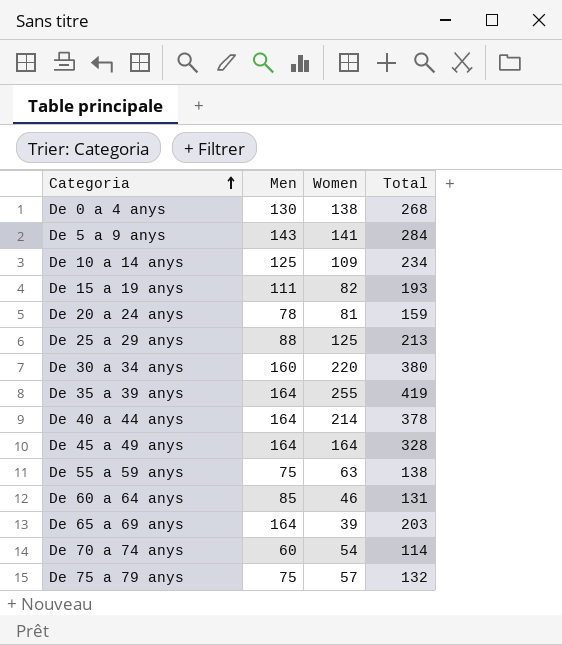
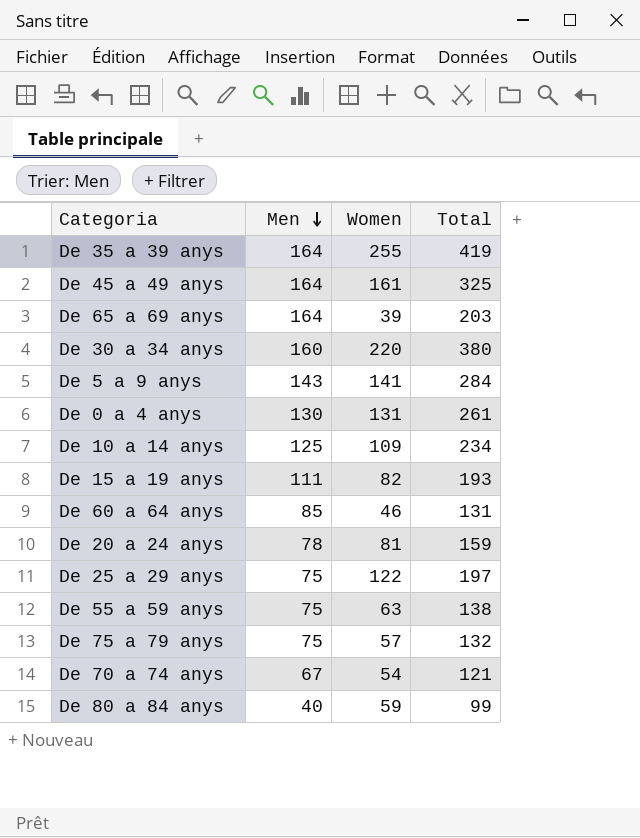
row order: Categoria ascending -> Men descending
row De 40 a 44 anys: 164 | 214 | 378 -> none
De 45 a 49 anys | Women: 164 -> 161
De 45 a 49 anys | Total: 328 -> 325
De 0 a 4 anys | Women: 138 -> 131
De 0 a 4 anys | Total: 268 -> 261
De 25 a 29 anys | Men: 88 -> 75
De 25 a 29 anys | Women: 125 -> 122
De 25 a 29 anys | Total: 213 -> 197
De 70 a 74 anys | Men: 60 -> 67
De 70 a 74 anys | Total: 114 -> 121
row De 80 a 84 anys: none -> 40 | 59 | 99

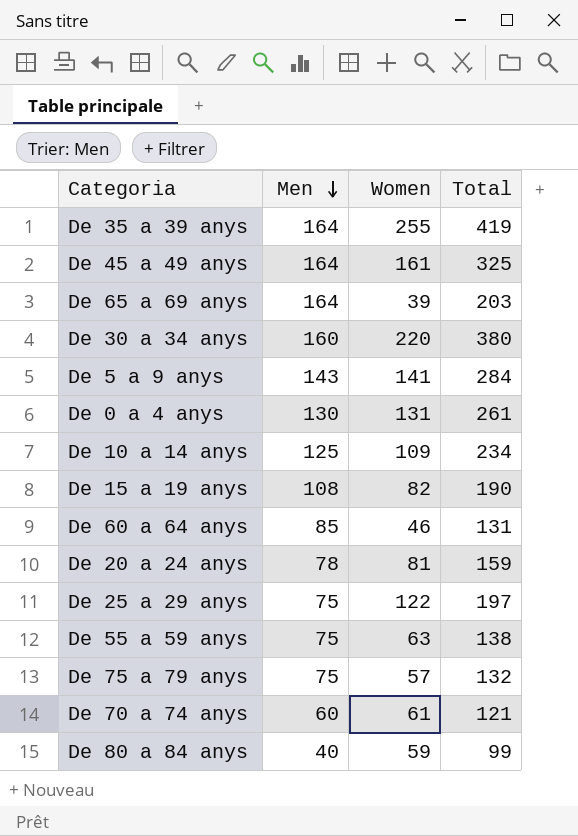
De 15 a 19 anys | Men: 111 -> 108
De 15 a 19 anys | Total: 193 -> 190
De 70 a 74 anys | Men: 67 -> 60
De 70 a 74 anys | Women: 54 -> 61

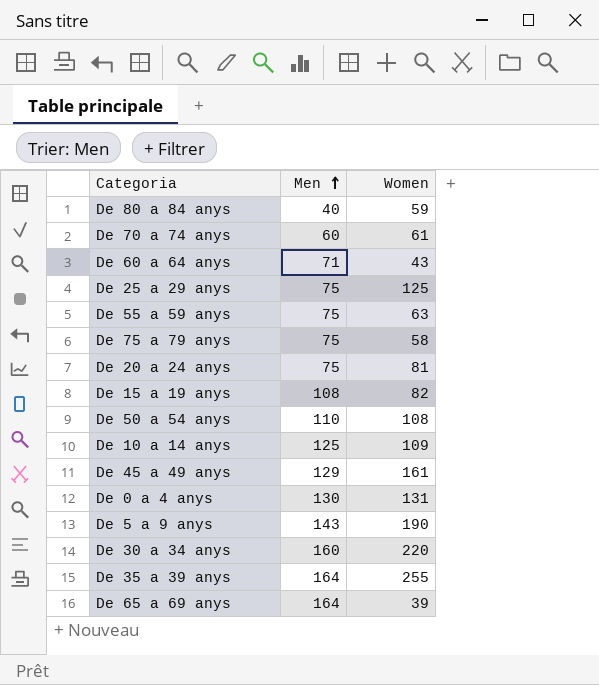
row order: Men descending -> Men ascending
column Total | formula: [Men] + [Women] -> none
De 60 a 64 anys | Men: 85 -> 71
De 60 a 64 anys | Women: 46 -> 43
De 25 a 29 anys | Women: 122 -> 125
De 75 a 79 anys | Women: 57 -> 58
De 20 a 24 anys | Men: 78 -> 75
row De 50 a 54 anys: none -> 110 | 108
De 45 a 49 anys | Men: 164 -> 129
De 5 a 9 anys | Women: 141 -> 190

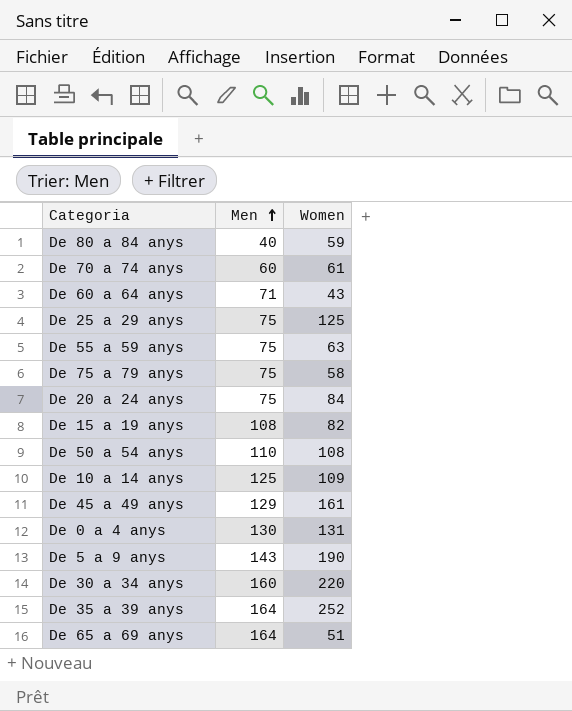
De 20 a 24 anys | Women: 81 -> 84
De 35 a 39 anys | Women: 255 -> 252
De 65 a 69 anys | Women: 39 -> 51

